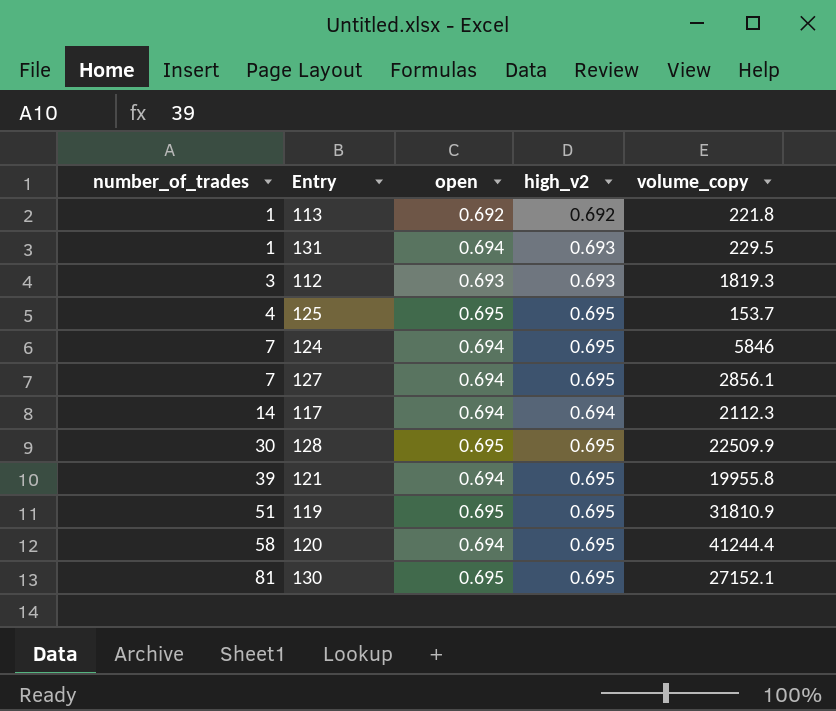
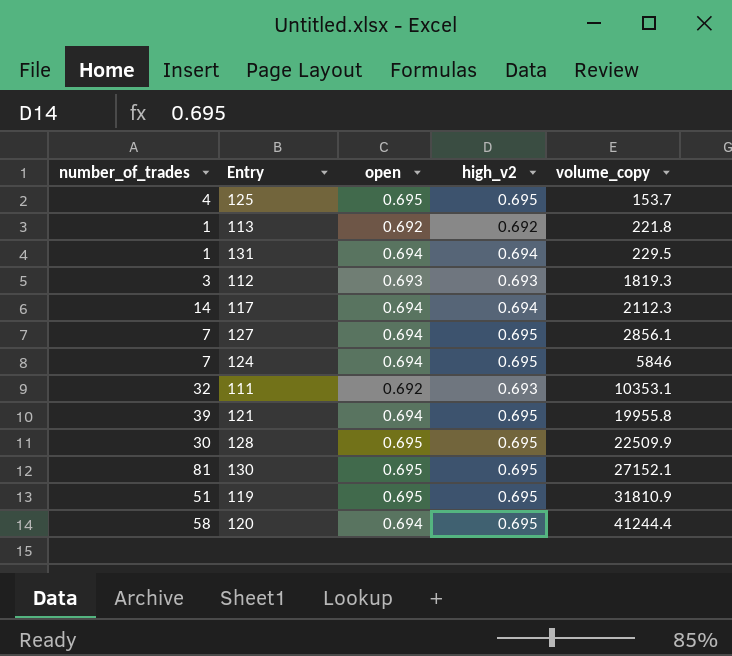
row order: number_of_trades ascending -> volume_copy ascending
131 | high_v2: 0.693 -> 0.694
row 111: none -> 32 | 0.692 | 0.693 | 10353.1

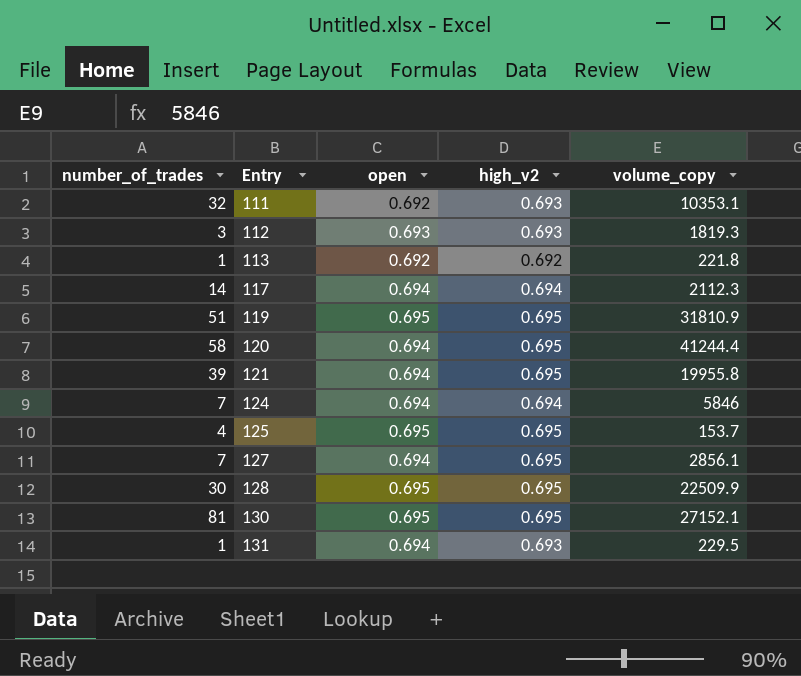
row order: volume_copy ascending -> Entry ascending
124 | high_v2: 0.695 -> 0.694
131 | high_v2: 0.694 -> 0.693

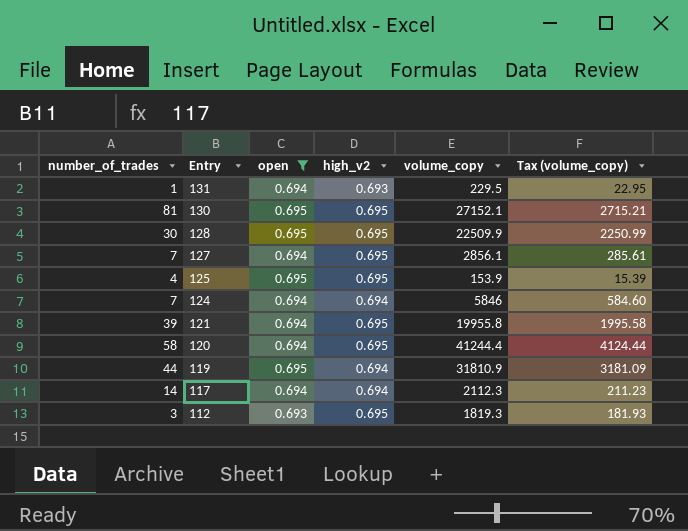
filter: none -> open != 0.692
row order: Entry ascending -> Entry descending
column Tax (volume_copy) | formula: none -> [volume_copy] * 0.1
125 | volume_copy: 153.7 -> 153.9
119 | number_of_trades: 51 -> 44
119 | high_v2: 0.695 -> 0.694
112 | high_v2: 0.693 -> 0.695

